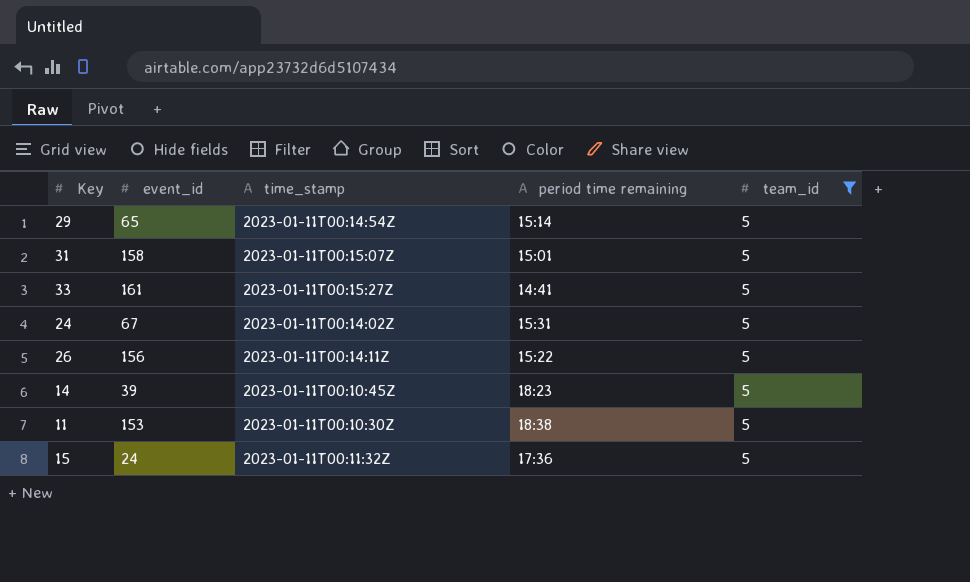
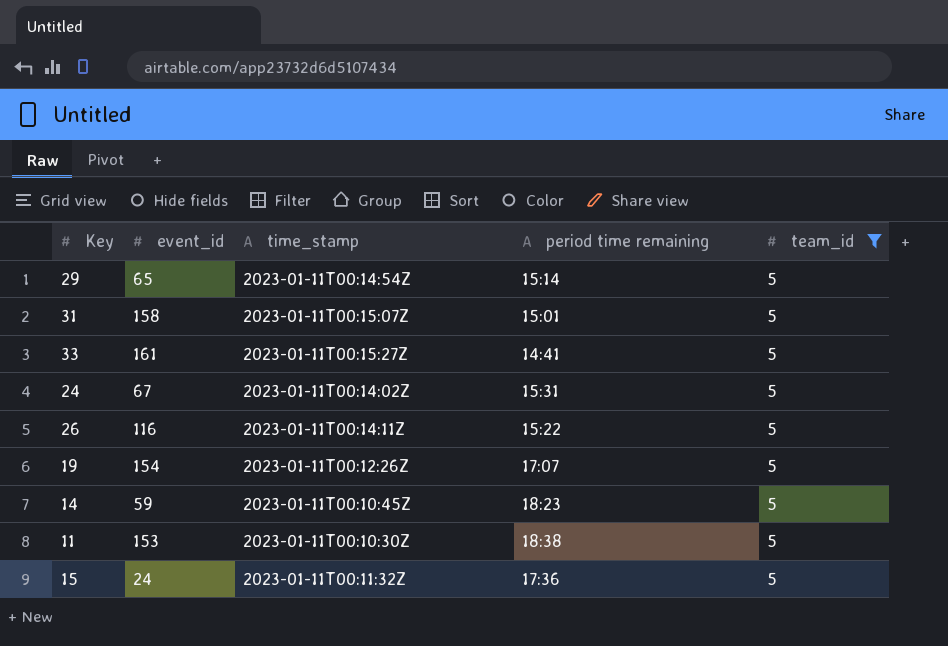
26 | event_id: 156 -> 116
row 19: none -> 154 | 2023-01-11T00:12:26Z | 17:07 | 5
14 | event_id: 39 -> 59

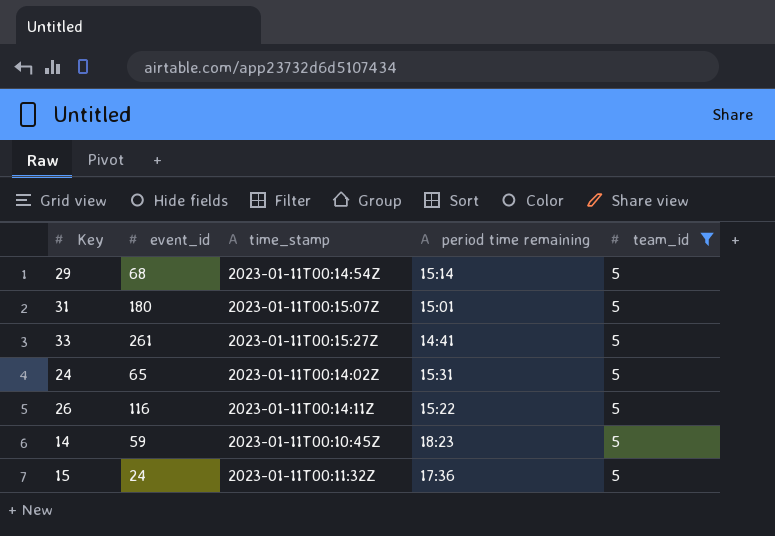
row 19: 154 | 2023-01-11T00:12:26Z | 17:07 | 5 -> none
row 11: 153 | 2023-01-11T00:10:30Z | 18:38 | 5 -> none
29 | event_id: 65 -> 68
31 | event_id: 158 -> 180
33 | event_id: 161 -> 261
24 | event_id: 67 -> 65

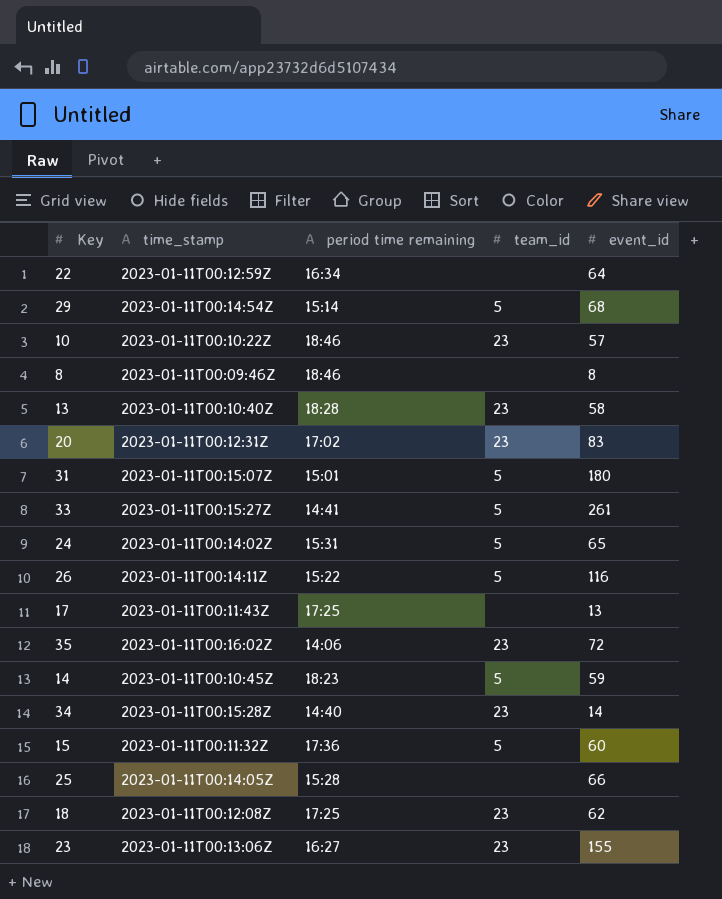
filter: team_id = 5 -> none
column event_id | position: 2 -> 5
15 | event_id: 24 -> 60

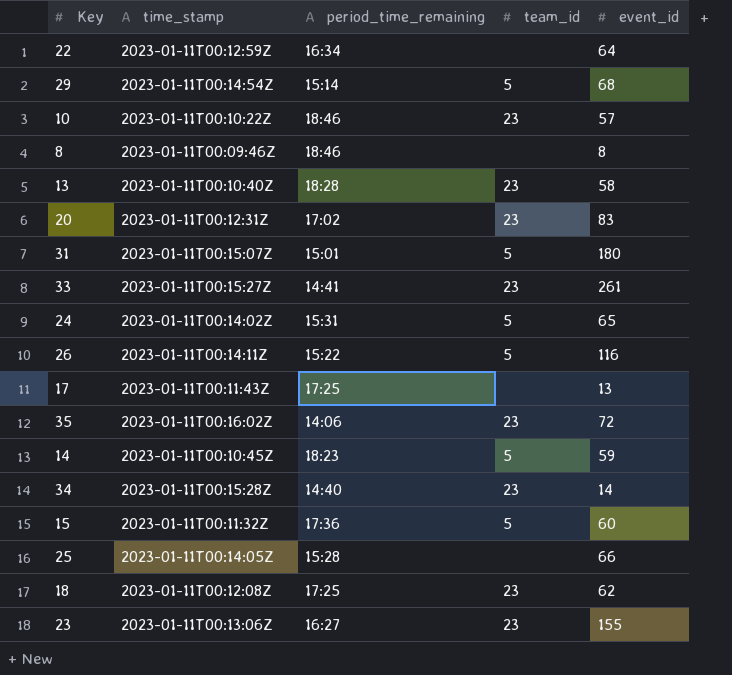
column name: period time remaining -> period_time_remaining
33 | team_id: 5 -> 23

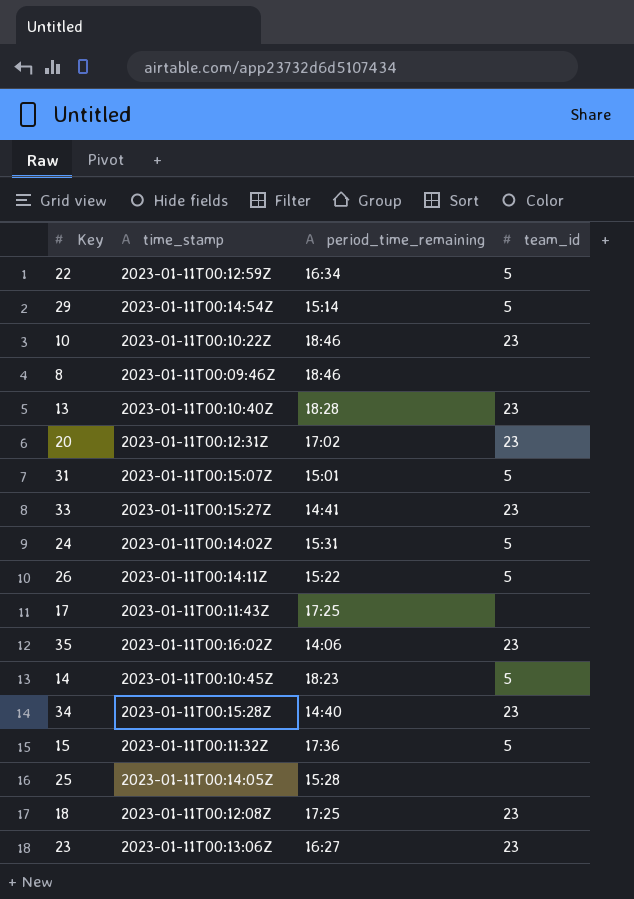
column event_id | position: 5 -> none
22 | team_id: none -> 5

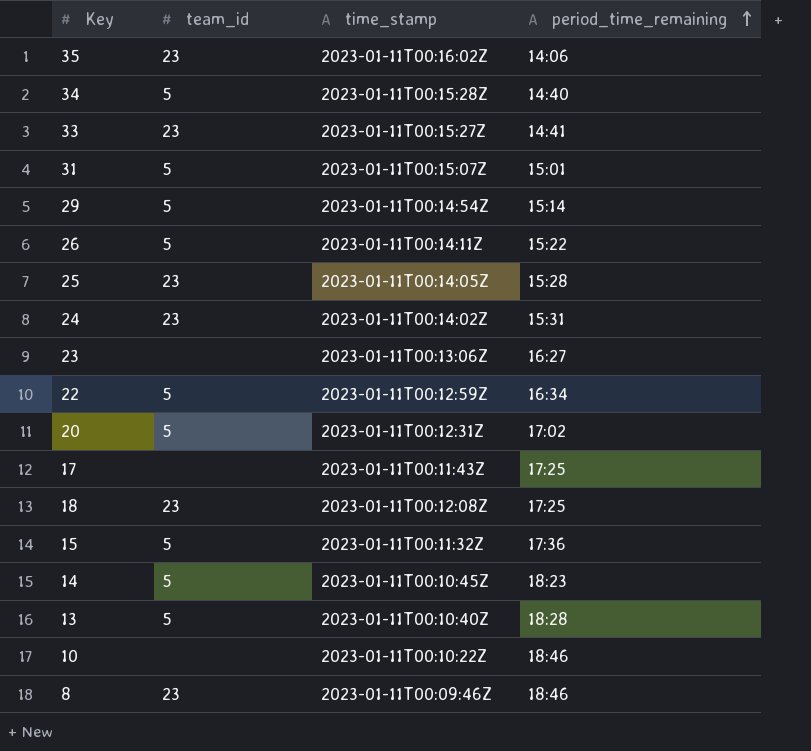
row order: none -> period_time_remaining ascending
column team_id | position: 4 -> 2
34 | team_id: 23 -> 5
25 | team_id: none -> 23
24 | team_id: 5 -> 23
23 | team_id: 23 -> none
20 | team_id: 23 -> 5
13 | team_id: 23 -> 5
10 | team_id: 23 -> none
8 | team_id: none -> 23

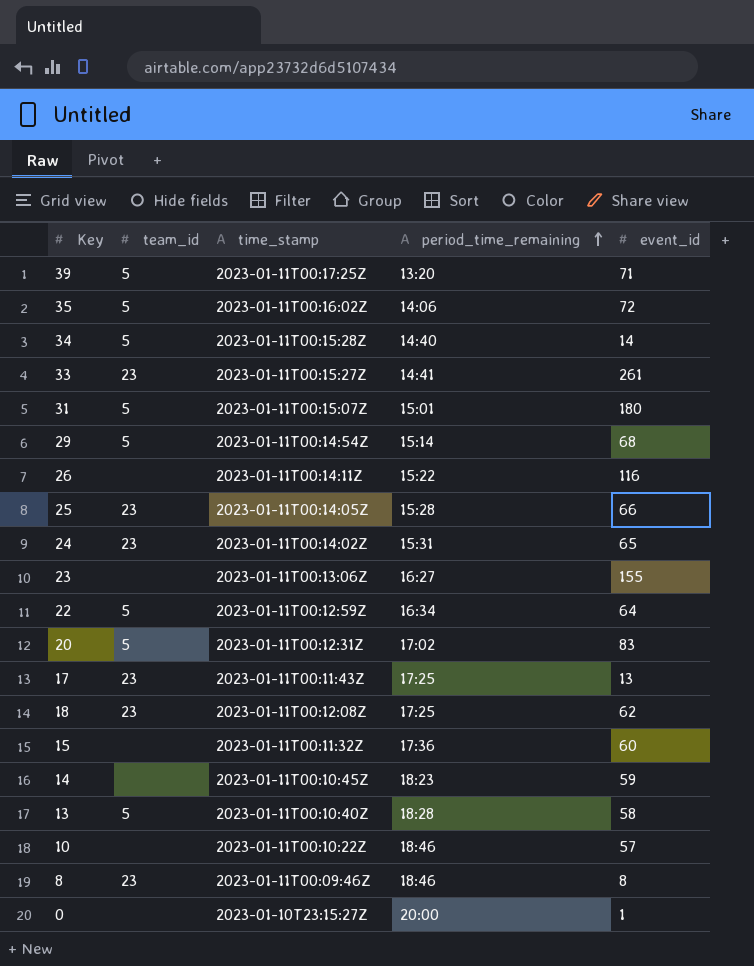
column event_id | position: none -> 5
row 39: none -> 5 | 2023-01-11T00:17:25Z | 13:20 | 71
35 | team_id: 23 -> 5
26 | team_id: 5 -> none
17 | team_id: none -> 23
15 | team_id: 5 -> none
14 | team_id: 5 -> none
row 0: none -> none | 2023-01-10T23:15:27Z | 20:00 | 1

